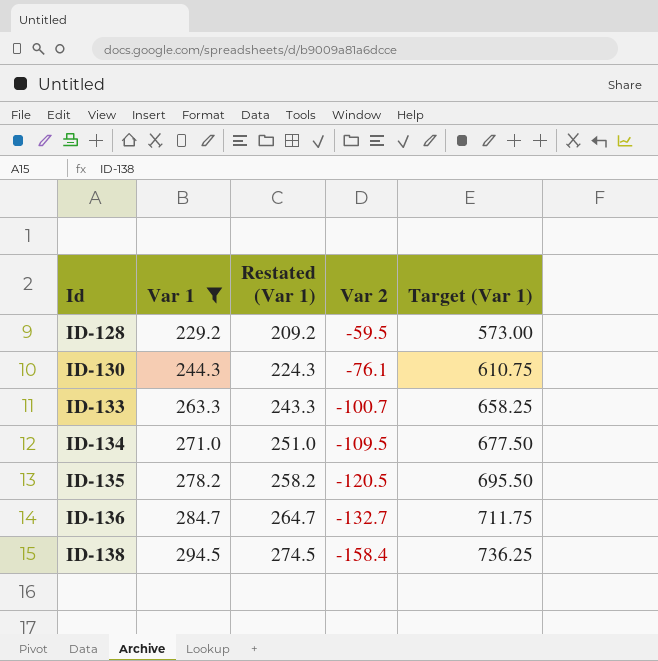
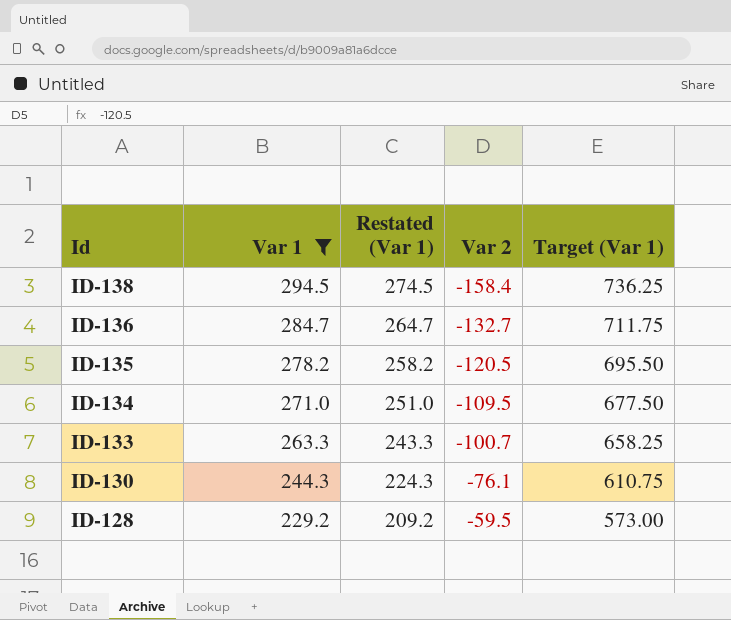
row order: Id ascending -> Id descending

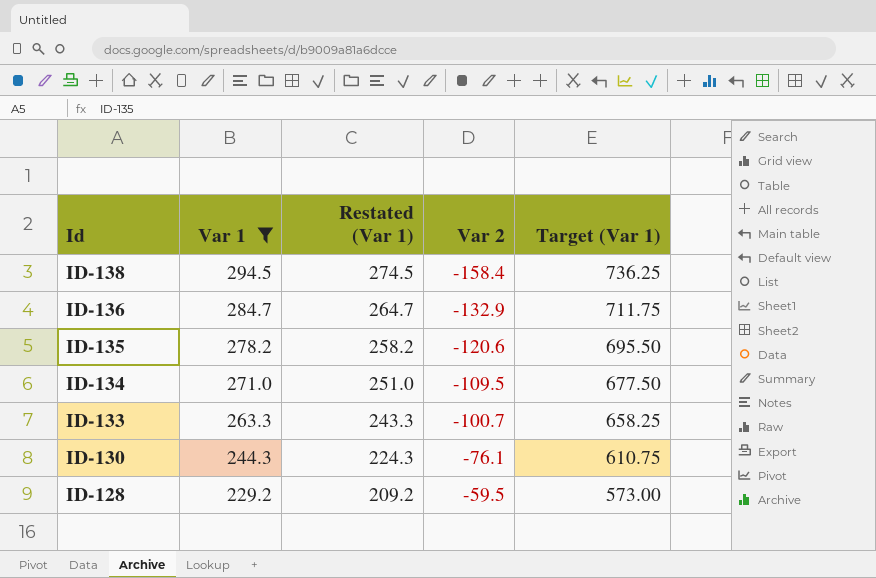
ID-136 | Var 2: -132.7 -> -132.9
ID-135 | Var 2: -120.5 -> -120.6

